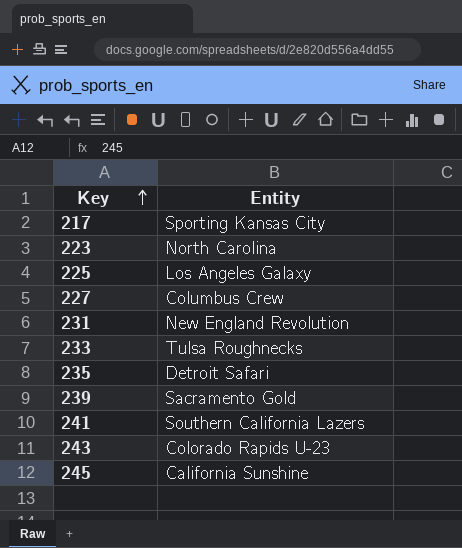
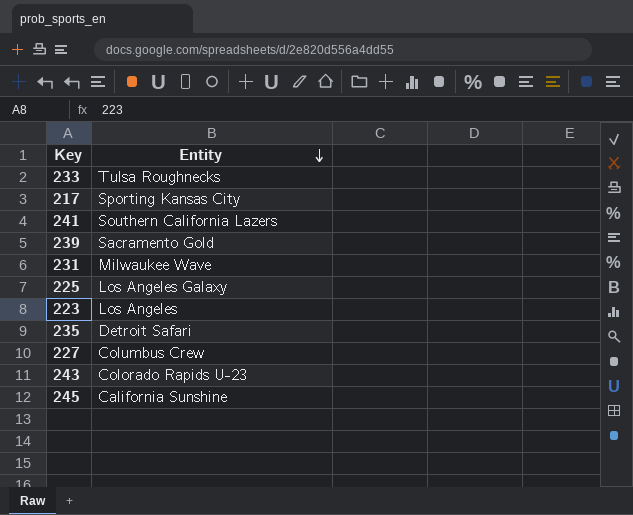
row order: Key ascending -> Entity descending
231 | Entity: New England Revolution -> Milwaukee Wave
223 | Entity: North Carolina -> Los Angeles

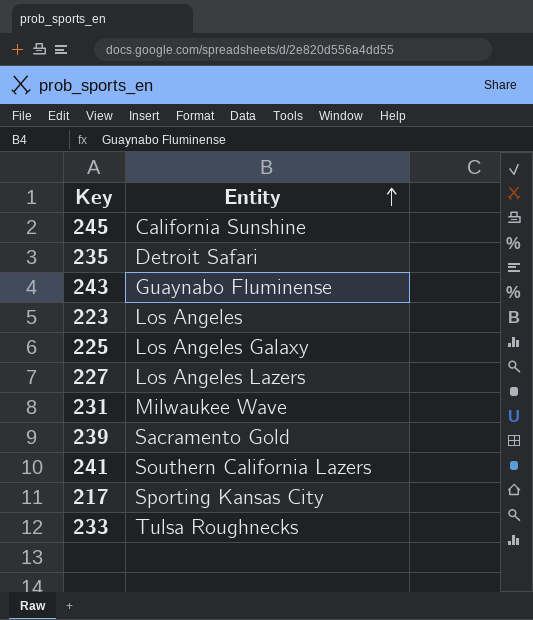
row order: Entity descending -> Entity ascending
243 | Entity: Colorado Rapids U-23 -> Guaynabo Fluminense
227 | Entity: Columbus Crew -> Los Angeles Lazers

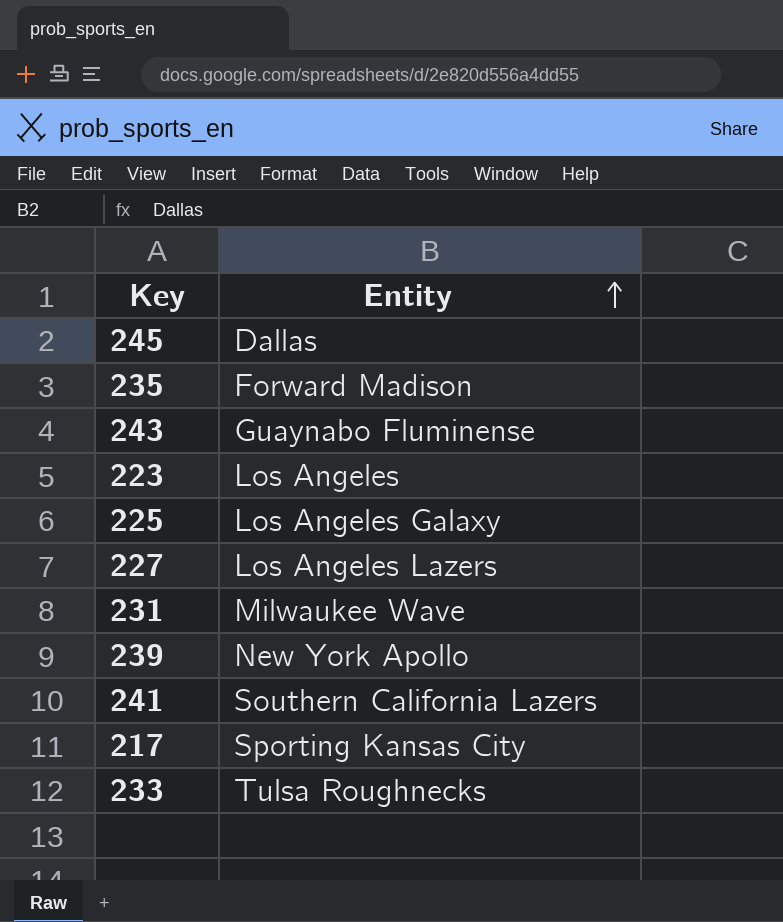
245 | Entity: California Sunshine -> Dallas
235 | Entity: Detroit Safari -> Forward Madison
239 | Entity: Sacramento Gold -> New York Apollo

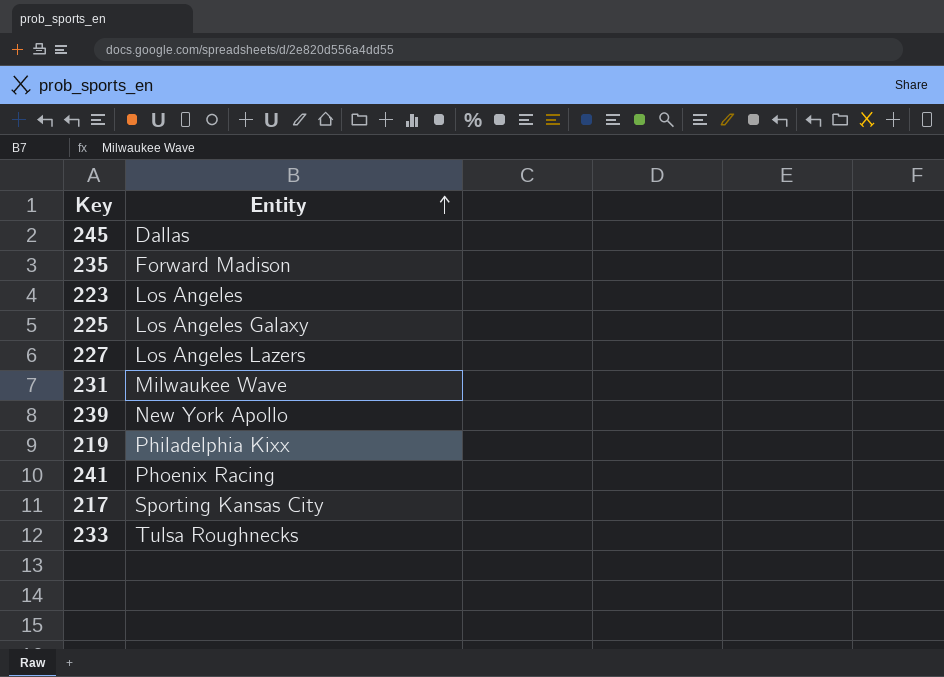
row 243: Guaynabo Fluminense -> none
row 219: none -> Philadelphia Kixx
241 | Entity: Southern California Lazers -> Phoenix Racing

